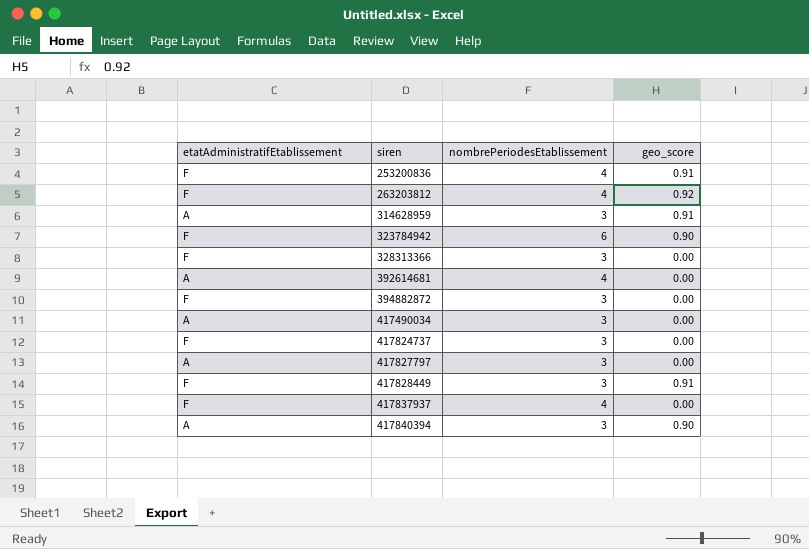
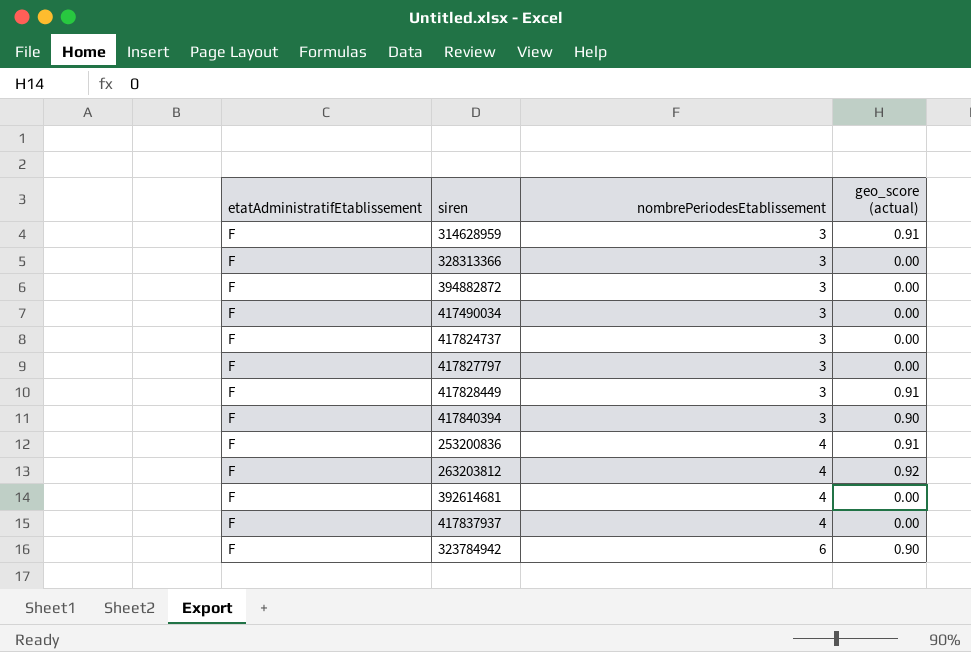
row order: siren ascending -> nombrePeriodesEtablissement ascending
column name: geo_score -> geo_score (actual)
314628959 | etatAdministratifEtablissement: A -> F
417490034 | etatAdministratifEtablissement: A -> F
417827797 | etatAdministratifEtablissement: A -> F
417840394 | etatAdministratifEtablissement: A -> F
392614681 | etatAdministratifEtablissement: A -> F

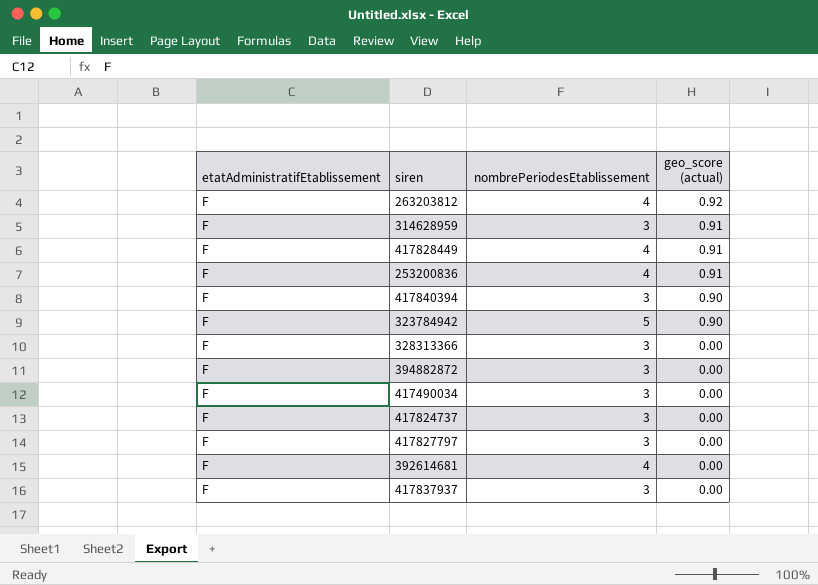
row order: nombrePeriodesEtablissement ascending -> geo_score (actual) descending
417828449 | nombrePeriodesEtablissement: 3 -> 4
323784942 | nombrePeriodesEtablissement: 6 -> 5
417837937 | nombrePeriodesEtablissement: 4 -> 3

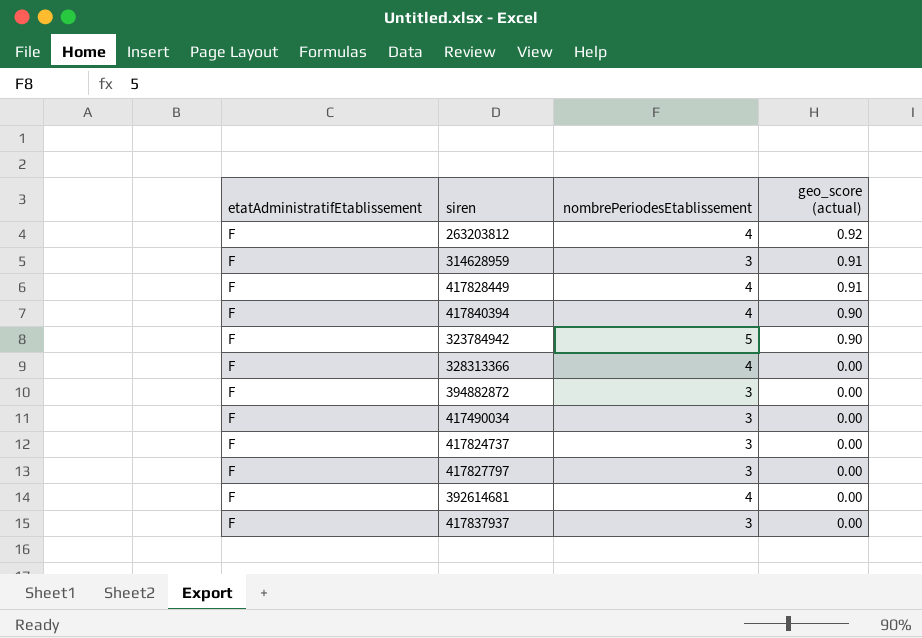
row 253200836: F | 4 | 0.91 -> none
417840394 | nombrePeriodesEtablissement: 3 -> 4
328313366 | nombrePeriodesEtablissement: 3 -> 4

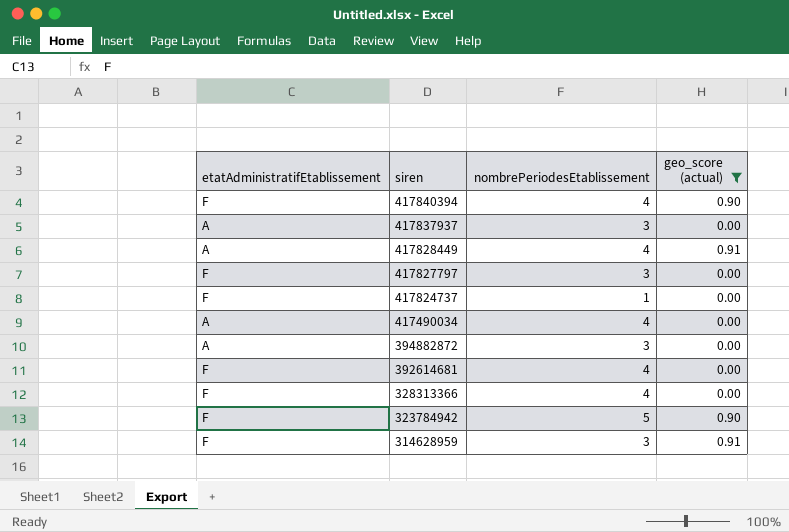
filter: none -> geo_score (actual) != 0.92
row order: geo_score (actual) descending -> siren descending
417837937 | etatAdministratifEtablissement: F -> A
417828449 | etatAdministratifEtablissement: F -> A
417824737 | nombrePeriodesEtablissement: 3 -> 1
417490034 | etatAdministratifEtablissement: F -> A
417490034 | nombrePeriodesEtablissement: 3 -> 4
394882872 | etatAdministratifEtablissement: F -> A

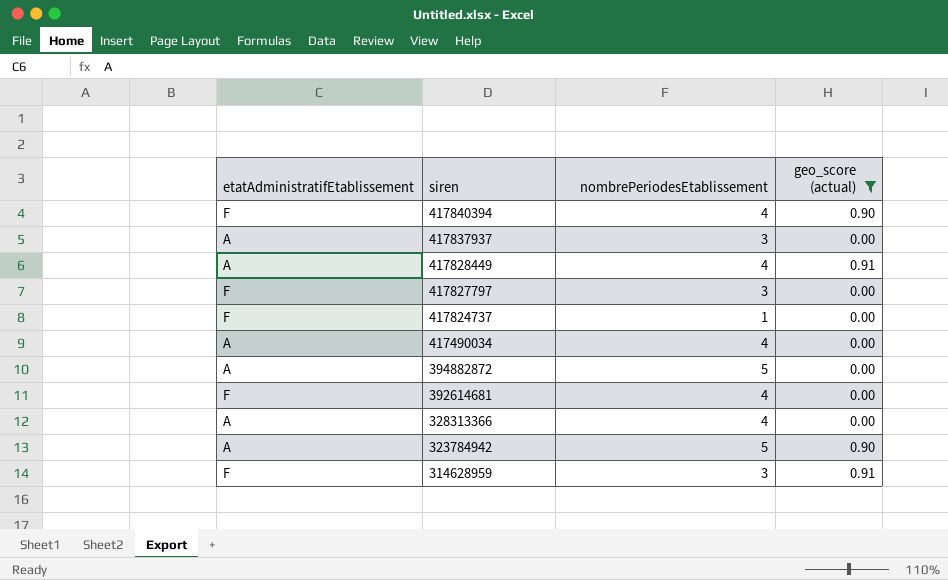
394882872 | nombrePeriodesEtablissement: 3 -> 5
328313366 | etatAdministratifEtablissement: F -> A
323784942 | etatAdministratifEtablissement: F -> A

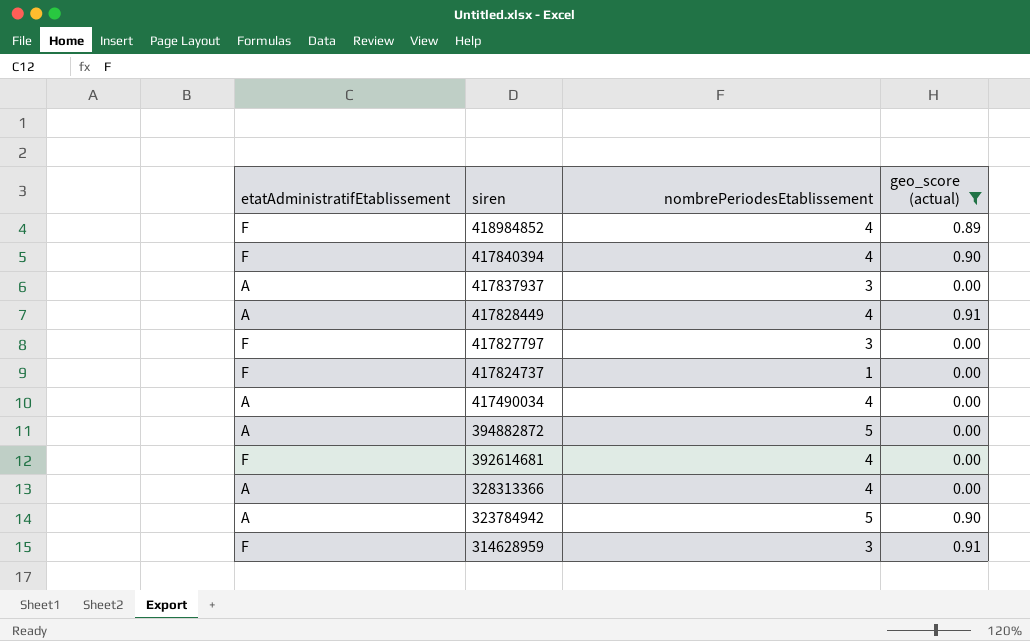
row 418984852: none -> F | 4 | 0.89

